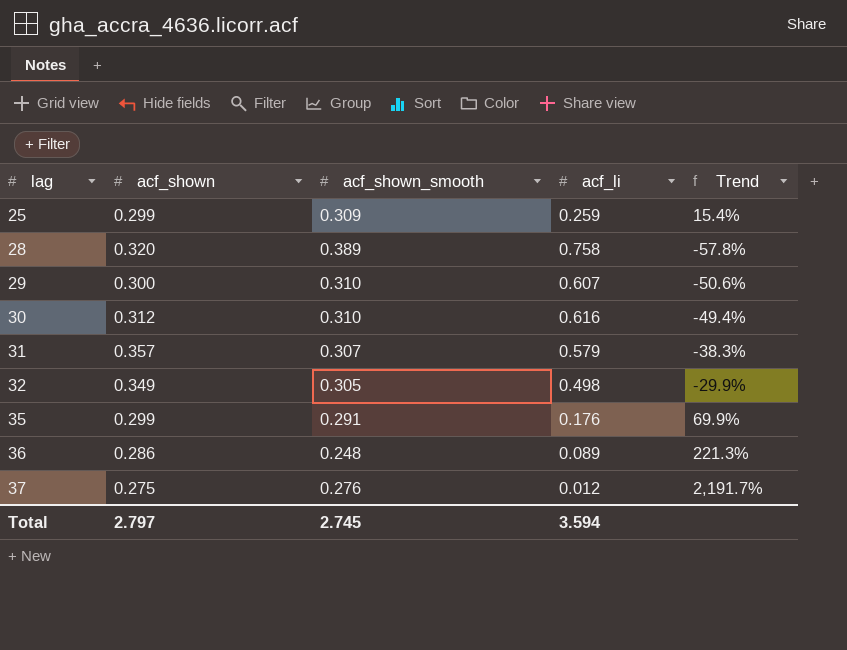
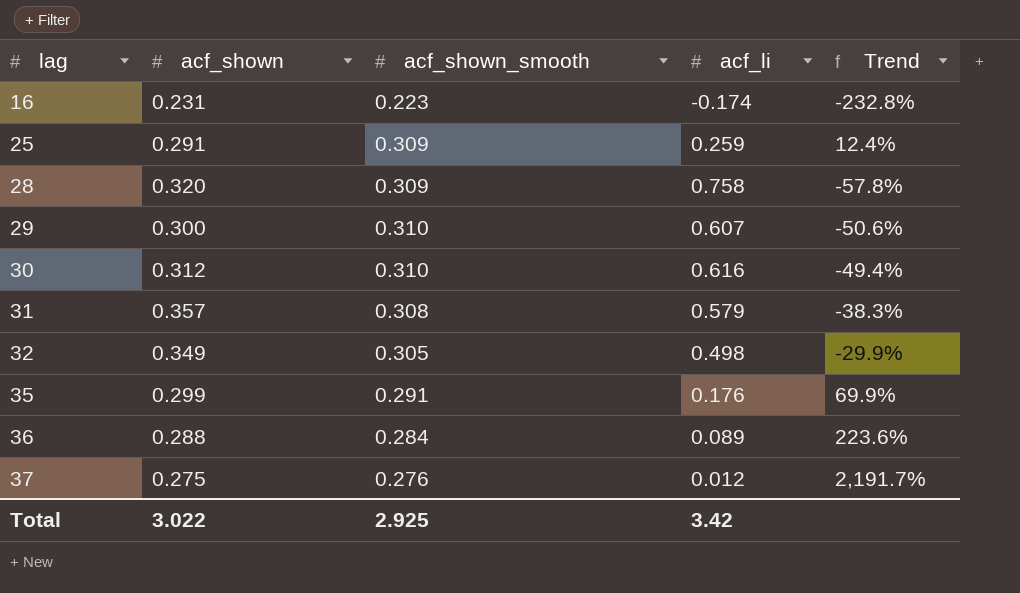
row 16: none -> 0.231 | 0.223 | -0.174 | -232.8%
25 | acf_shown: 0.299 -> 0.291
25 | Trend: 15.4% -> 12.4%
28 | acf_shown_smooth: 0.389 -> 0.309
31 | acf_shown_smooth: 0.307 -> 0.308
36 | acf_shown: 0.286 -> 0.288
36 | acf_shown_smooth: 0.248 -> 0.284
36 | Trend: 221.3% -> 223.6%
Total | acf_shown: 2.797 -> 3.022
Total | acf_shown_smooth: 2.745 -> 2.925
Total | acf_li: 3.594 -> 3.42

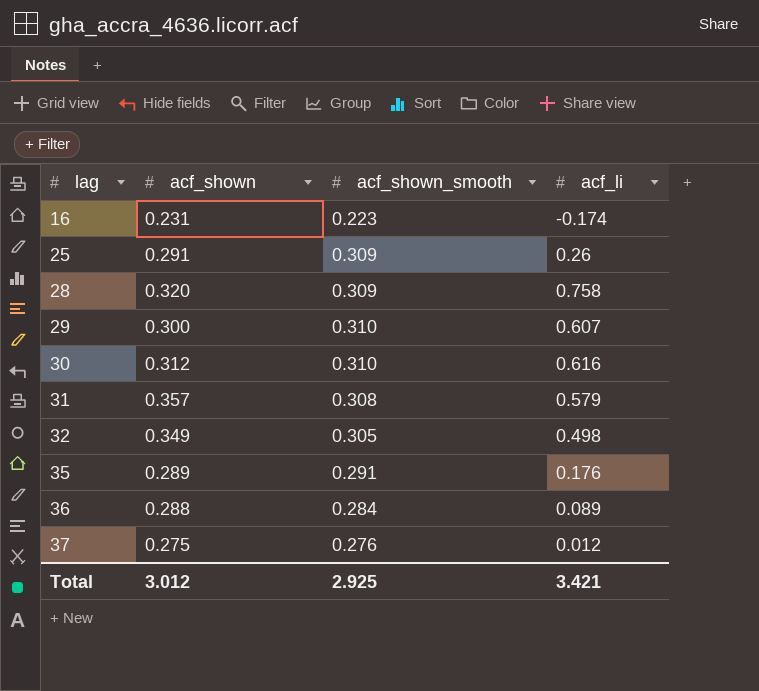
column Trend | formula: ([acf_shown] - [acf_li]) / [acf_li] -> none
25 | acf_li: 0.259 -> 0.26
35 | acf_shown: 0.299 -> 0.289
Total | acf_shown: 3.022 -> 3.012
Total | acf_li: 3.42 -> 3.421

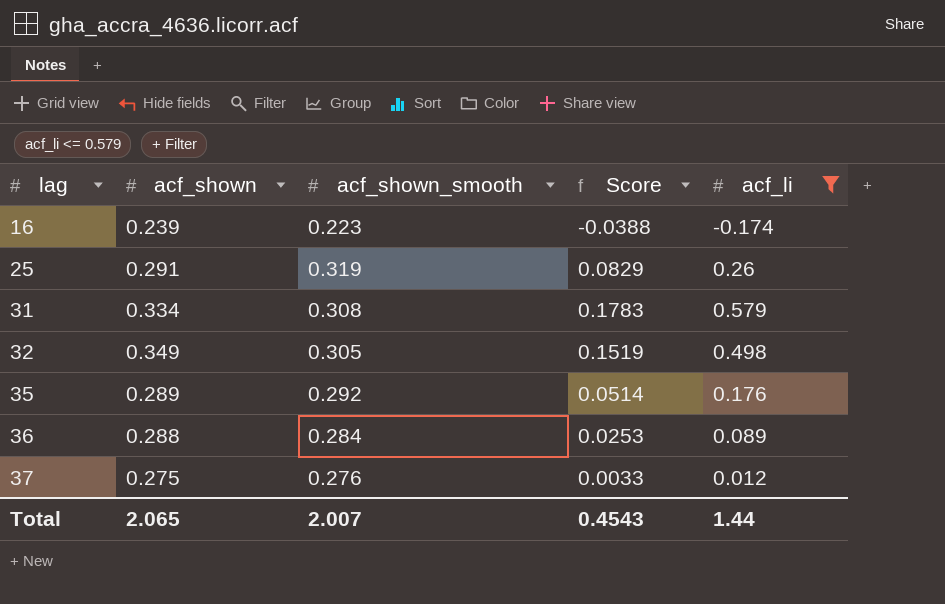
filter: none -> acf_li <= 0.579
column Score | formula: none -> [acf_shown_smooth] * [acf_li]
16 | acf_shown: 0.231 -> 0.239
25 | acf_shown_smooth: 0.309 -> 0.319
31 | acf_shown: 0.357 -> 0.334
35 | acf_shown_smooth: 0.291 -> 0.292
Total | acf_shown: 3.012 -> 2.065
Total | acf_shown_smooth: 2.925 -> 2.007
Total | acf_li: 3.421 -> 1.44

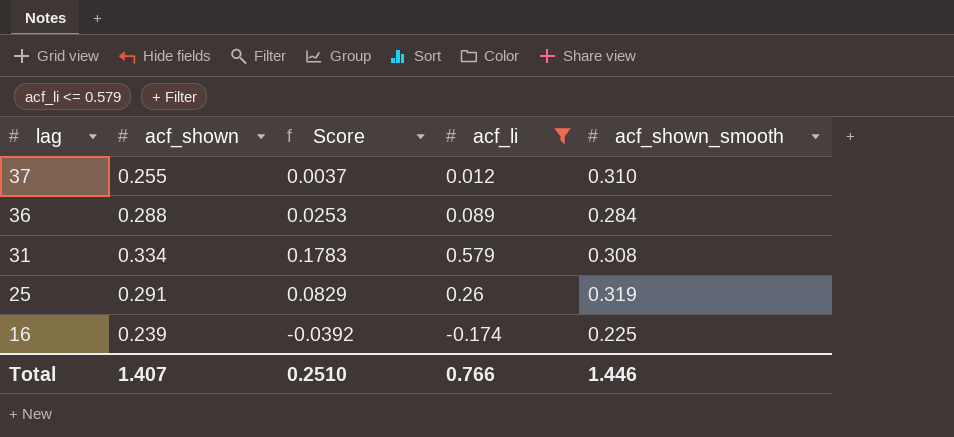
row order: lag ascending -> lag descending
column acf_shown_smooth | position: 3 -> 5
row 32: 0.349 | 0.305 | 0.1519 | 0.498 -> none
row 35: 0.289 | 0.292 | 0.0514 | 0.176 -> none
37 | acf_shown: 0.275 -> 0.255
37 | Score: 0.0033 -> 0.0037
37 | acf_shown_smooth: 0.276 -> 0.310
16 | Score: -0.0388 -> -0.0392
16 | acf_shown_smooth: 0.223 -> 0.225
Total | acf_shown: 2.065 -> 1.407
Total | Score: 0.4543 -> 0.2510
Total | acf_li: 1.44 -> 0.766
Total | acf_shown_smooth: 2.007 -> 1.446

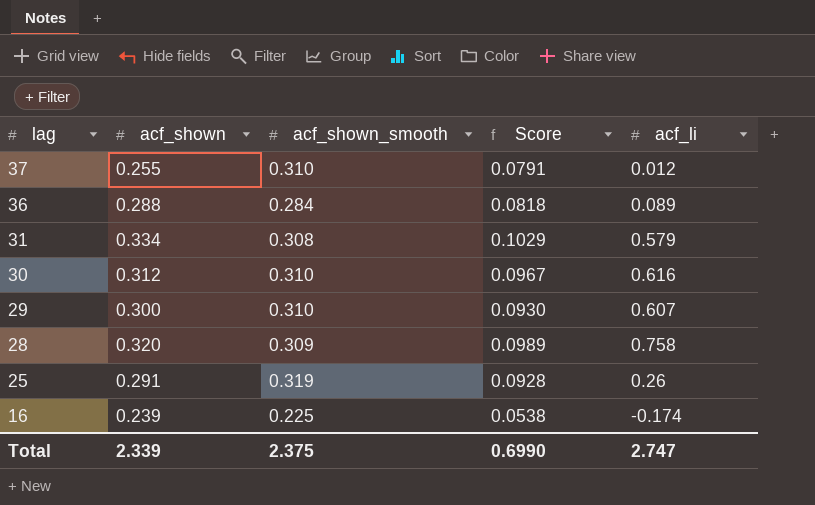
filter: acf_li <= 0.579 -> none
column acf_shown_smooth | position: 5 -> 3
column Score | formula: [acf_li] * [acf_shown_smooth] -> [acf_shown] * [acf_shown_smooth]
Total | acf_shown: 1.407 -> 2.339
Total | acf_shown_smooth: 1.446 -> 2.375
Total | Score: 0.2510 -> 0.6990
Total | acf_li: 0.766 -> 2.747

